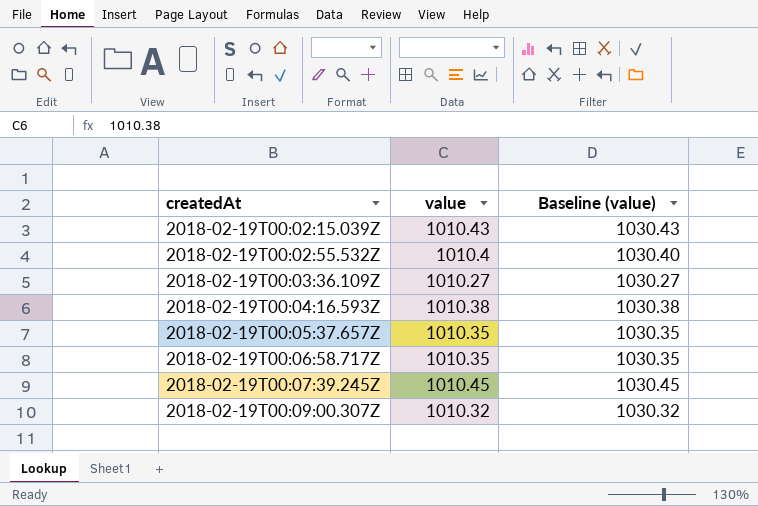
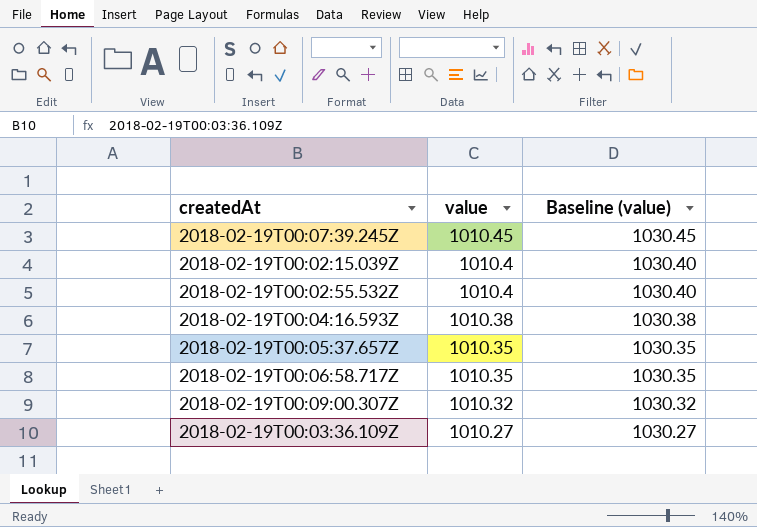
row order: createdAt ascending -> value descending
2018-02-19T00:02:15.039Z | value: 1010.43 -> 1010.4
2018-02-19T00:02:15.039Z | Baseline (value): 1030.43 -> 1030.40

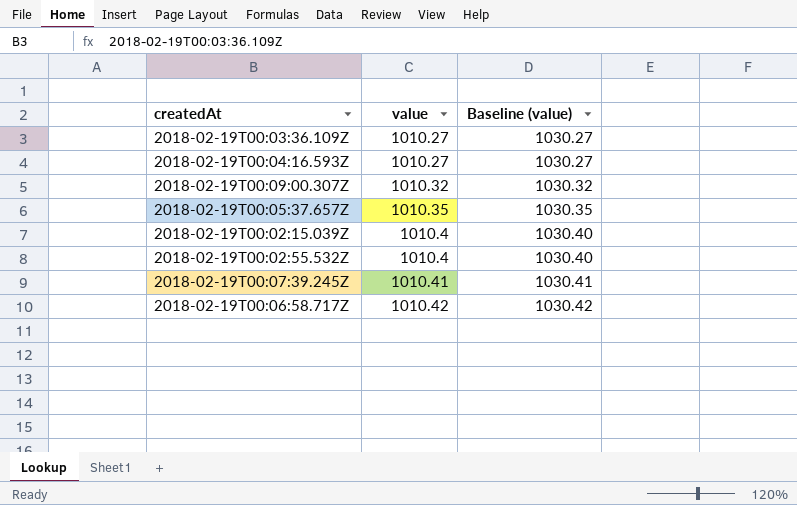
row order: value descending -> value ascending
2018-02-19T00:04:16.593Z | value: 1010.38 -> 1010.27
2018-02-19T00:04:16.593Z | Baseline (value): 1030.38 -> 1030.27
2018-02-19T00:07:39.245Z | value: 1010.45 -> 1010.41
2018-02-19T00:07:39.245Z | Baseline (value): 1030.45 -> 1030.41
2018-02-19T00:06:58.717Z | value: 1010.35 -> 1010.42
2018-02-19T00:06:58.717Z | Baseline (value): 1030.35 -> 1030.42

